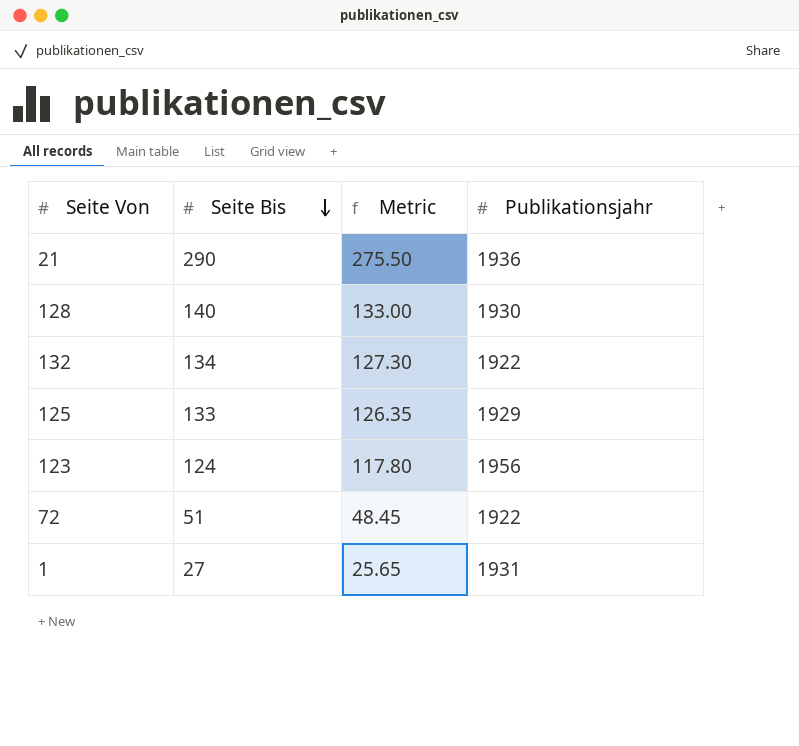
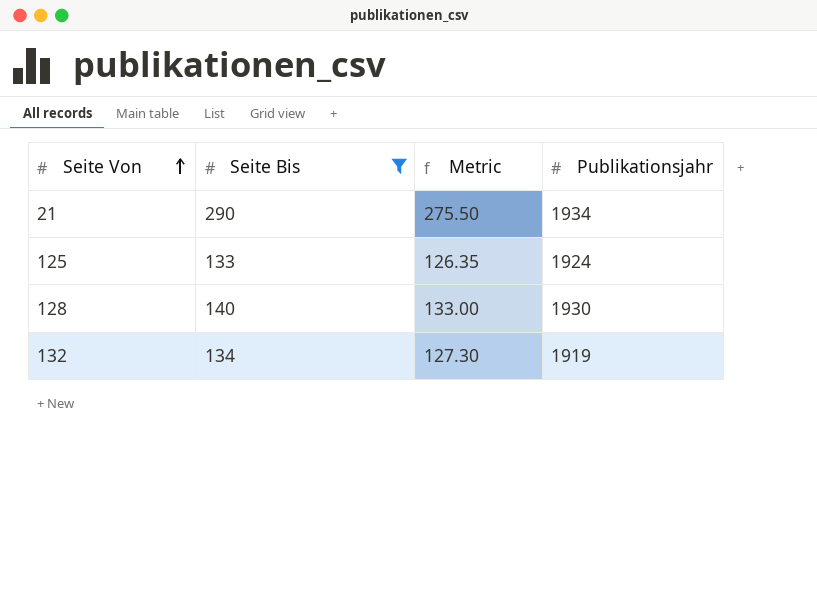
filter: none -> Seite Bis >= 133
row order: Seite Bis descending -> Seite Von ascending
21 | Publikationsjahr: 1936 -> 1934
125 | Publikationsjahr: 1929 -> 1924
132 | Publikationsjahr: 1922 -> 1919

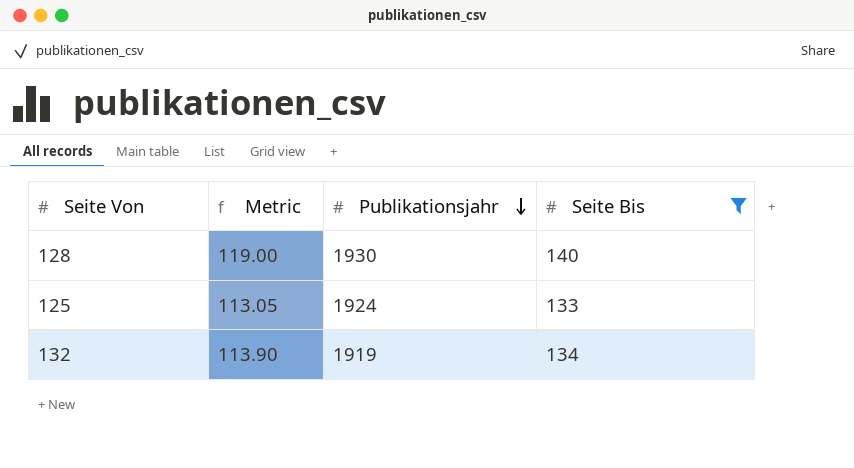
row order: Seite Von ascending -> Publikationsjahr descending
column Metric | formula: [Seite Bis] * 0.95 -> [Seite Bis] * 0.85
column Seite Bis | position: 2 -> 4
row 21: 290 | 275.50 | 1934 -> none

